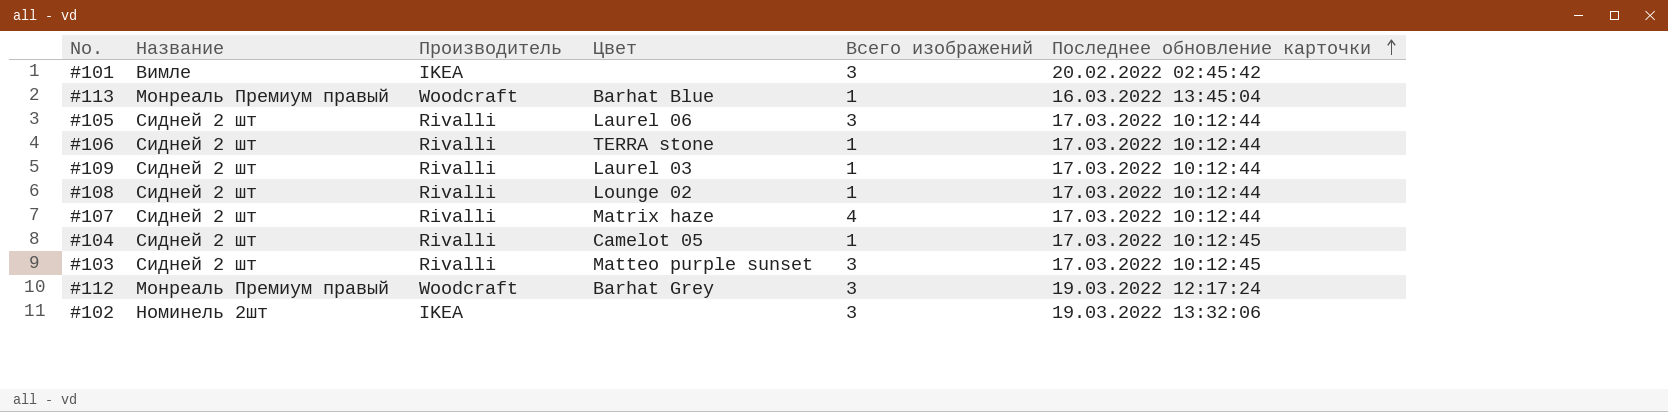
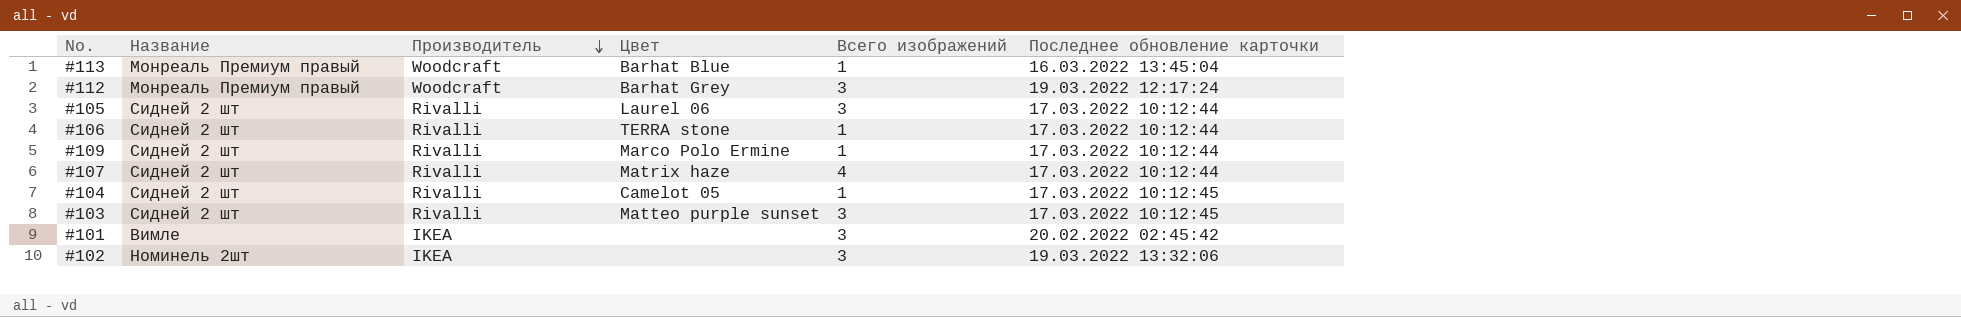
row order: Последнее обновление карточки ascending -> Производитель descending
row #108: Сидней 2 шт | Rivalli | Lounge 02 | 1 | 17.03.2022 10:12:44 -> none
#109 | Цвет: Laurel 03 -> Marco Polo Ermine

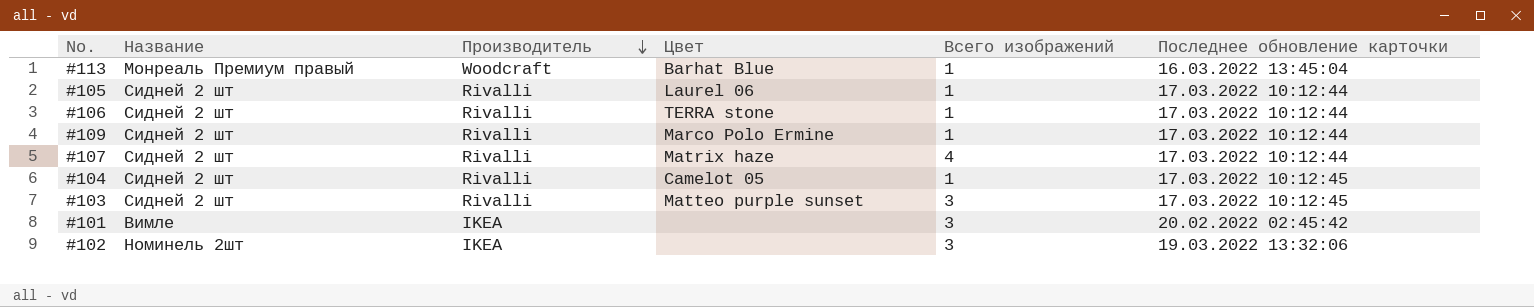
row #112: Монреаль Премиум правый | Woodcraft | Barhat Grey | 3 | 19.03.2022 12:17:24 -> none
#105 | Всего изображений: 3 -> 1

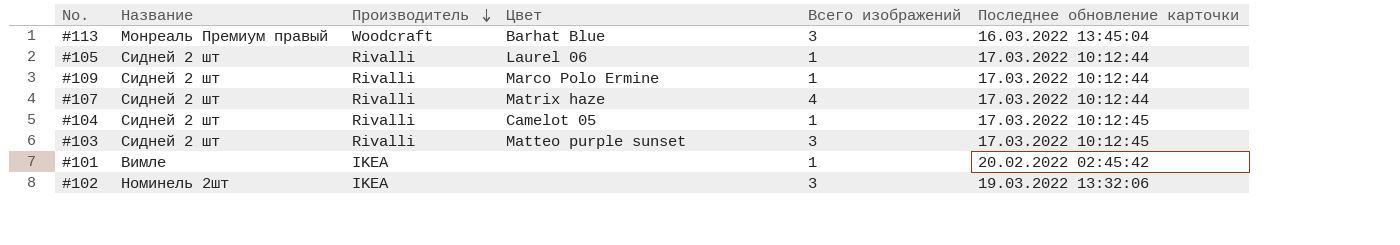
row #106: Сидней 2 шт | Rivalli | TERRA stone | 1 | 17.03.2022 10:12:44 -> none
#113 | Всего изображений: 1 -> 3
#101 | Всего изображений: 3 -> 1

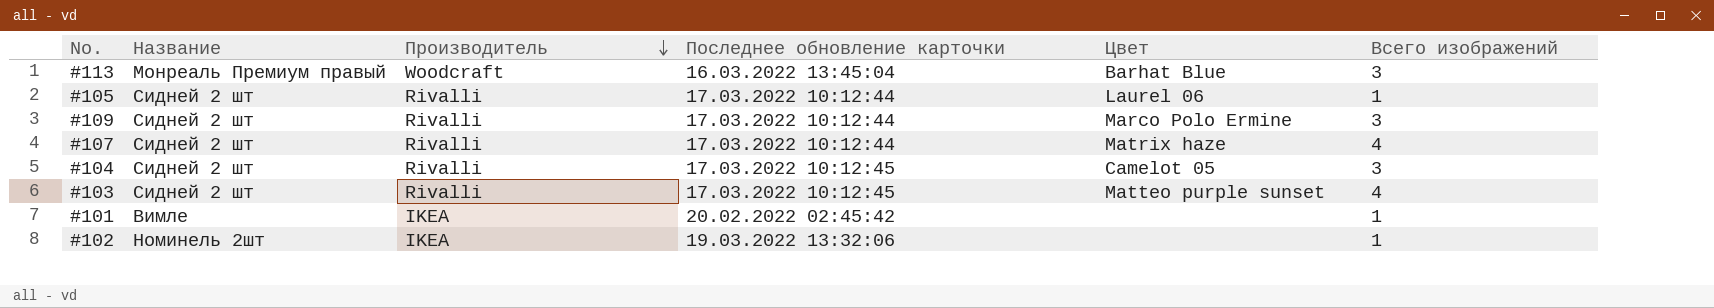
column Последнее обновление карточки | position: 6 -> 4
#109 | Всего изображений: 1 -> 3
#104 | Всего изображений: 1 -> 3
#103 | Всего изображений: 3 -> 4
#102 | Всего изображений: 3 -> 1

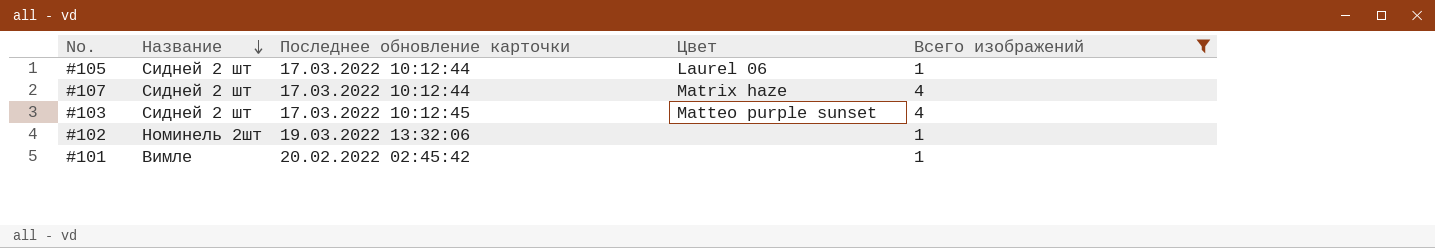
filter: none -> Всего изображений != 3
row order: Производитель descending -> Название descending
column Производитель | position: 3 -> none

